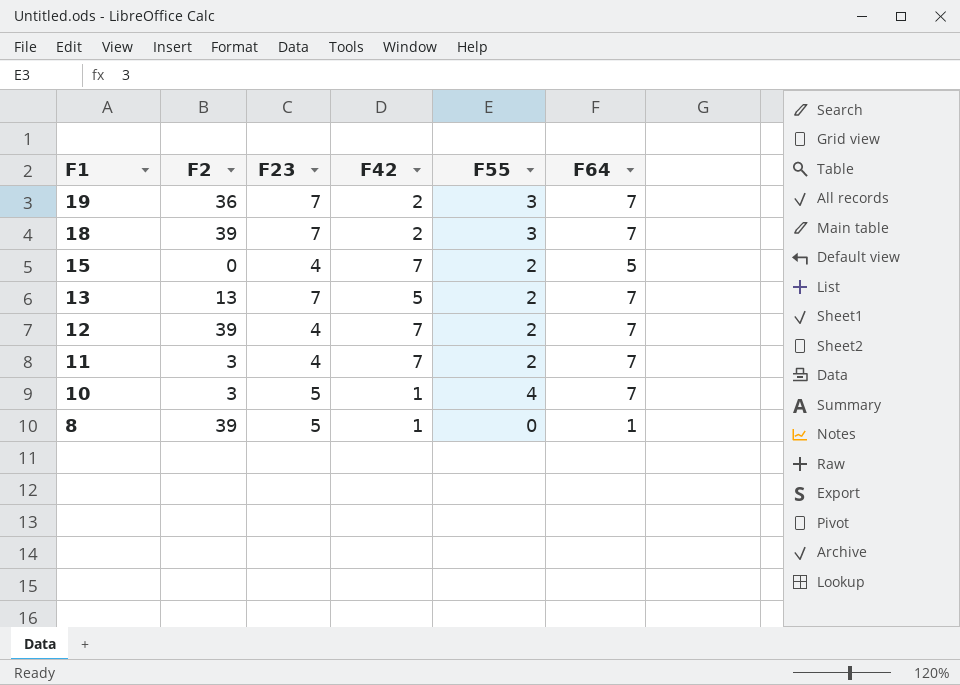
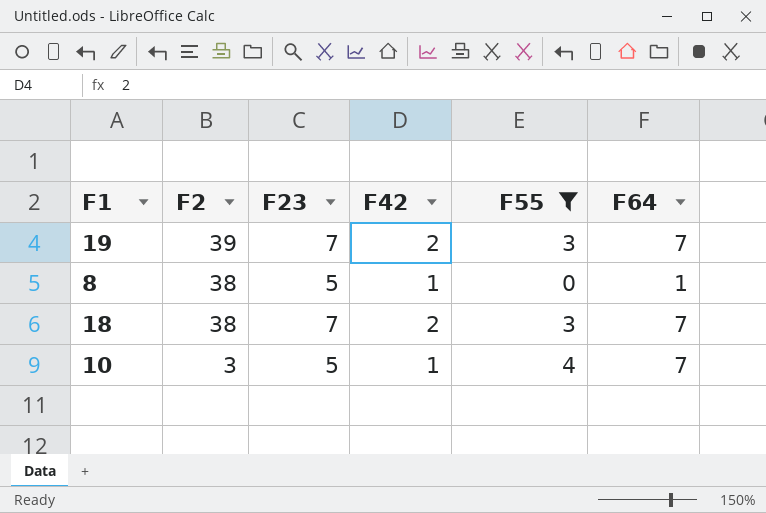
filter: none -> F55 != 2
row order: F1 descending -> F2 descending
19 | F2: 36 -> 39
8 | F2: 39 -> 38
18 | F2: 39 -> 38

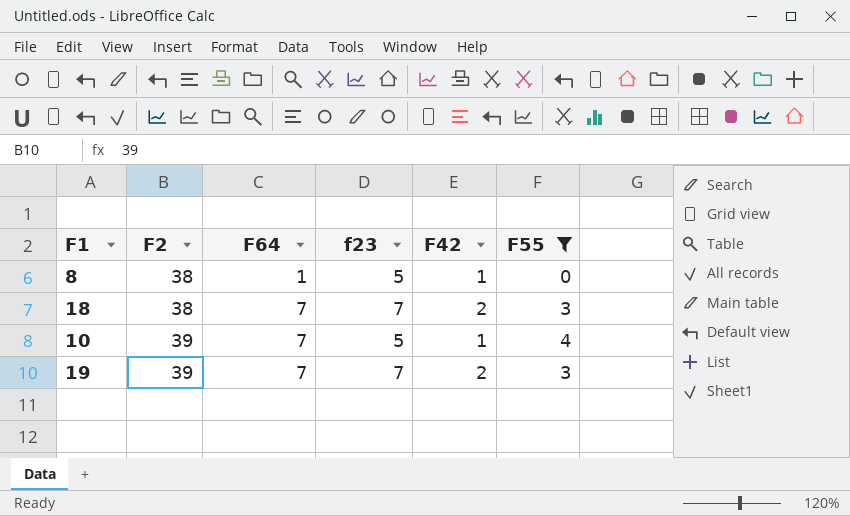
row order: F2 descending -> F2 ascending
column F64 | position: 6 -> 3
column name: F23 -> f23
10 | F2: 3 -> 39

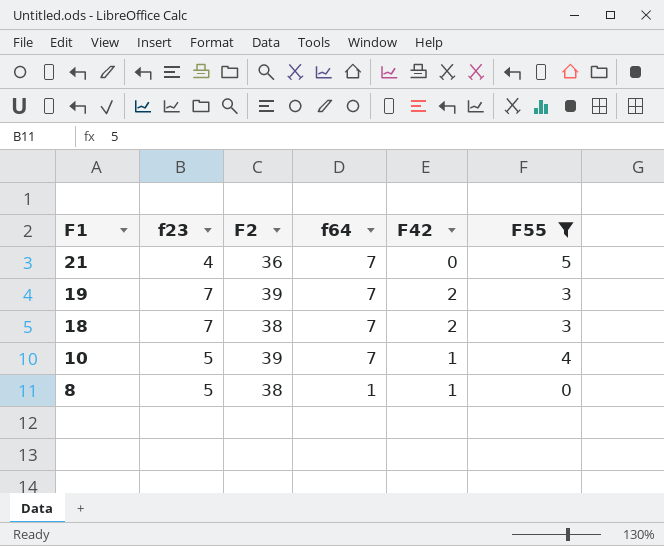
row order: F2 ascending -> F1 descending
column f23 | position: 4 -> 2
column name: F64 -> f64
row 21: none -> 4 | 36 | 7 | 0 | 5

